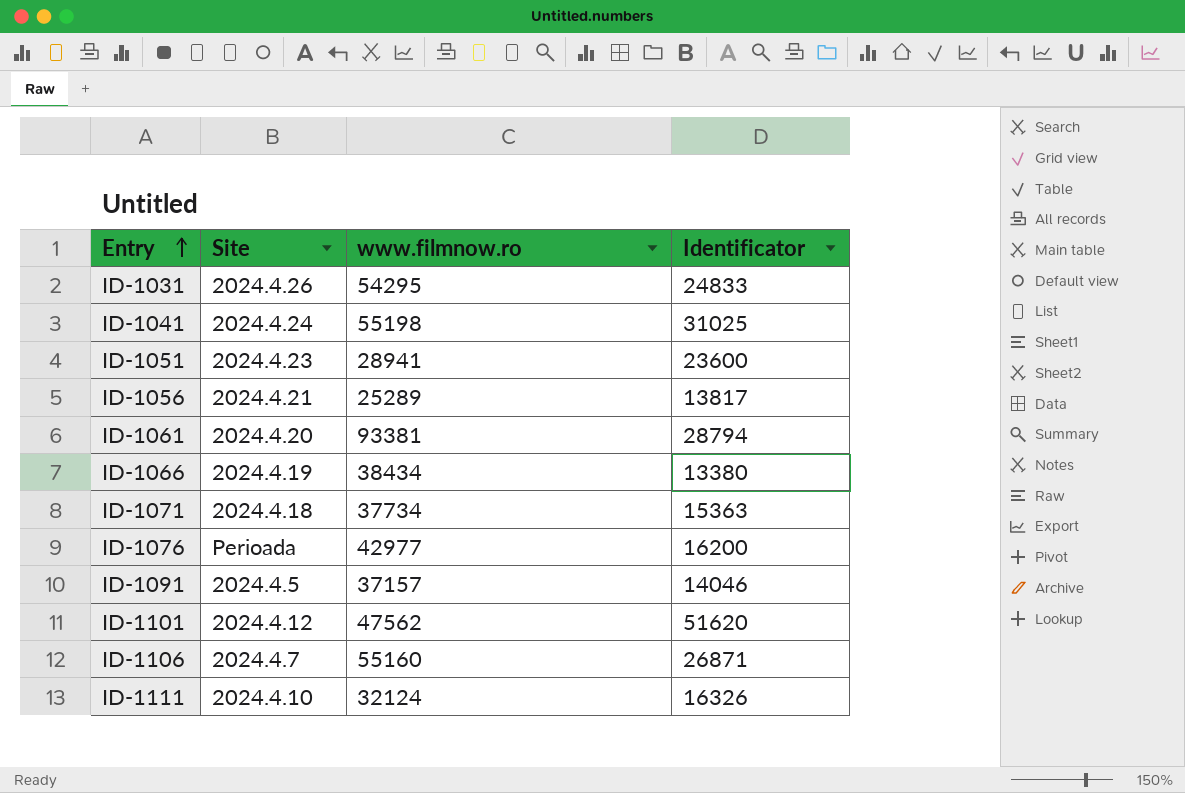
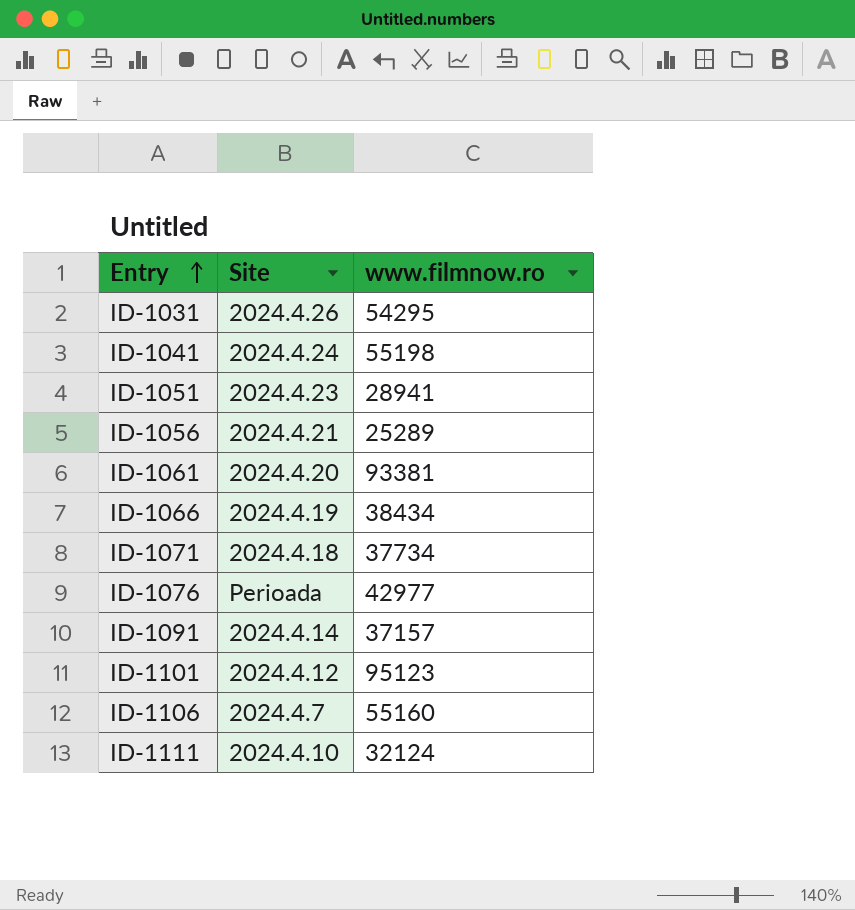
column Identificator | position: 4 -> none
ID-1091 | Site: 2024.4.5 -> 2024.4.14
ID-1101 | www.filmnow.ro: 47562 -> 95123

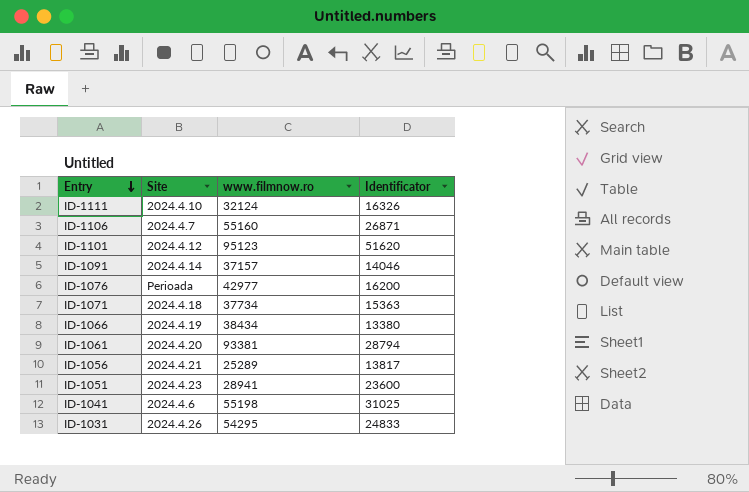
row order: Entry ascending -> Entry descending
column Identificator | position: none -> 4
ID-1041 | Site: 2024.4.24 -> 2024.4.6

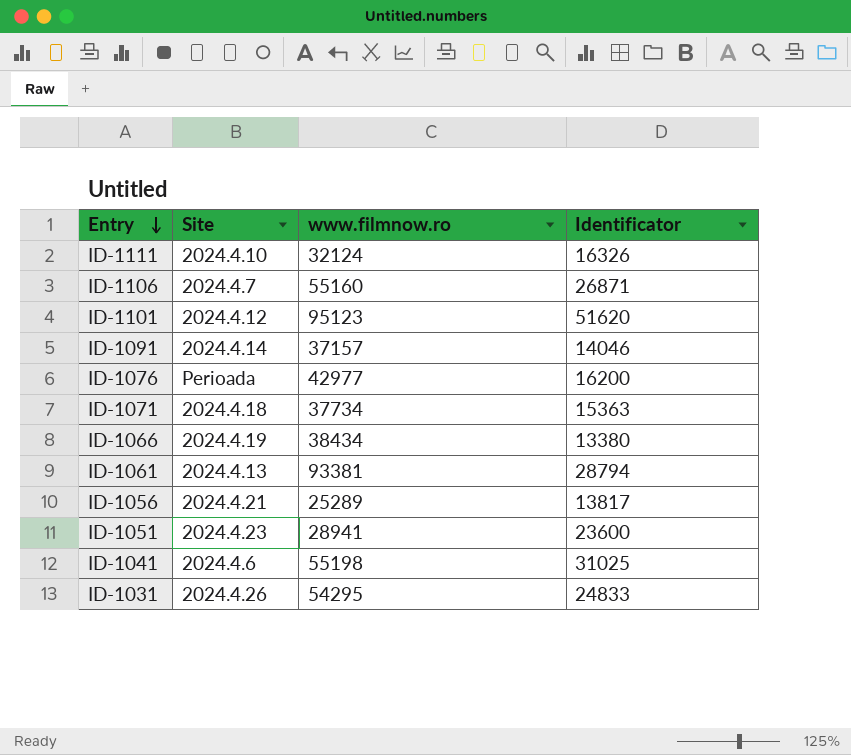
ID-1061 | Site: 2024.4.20 -> 2024.4.13

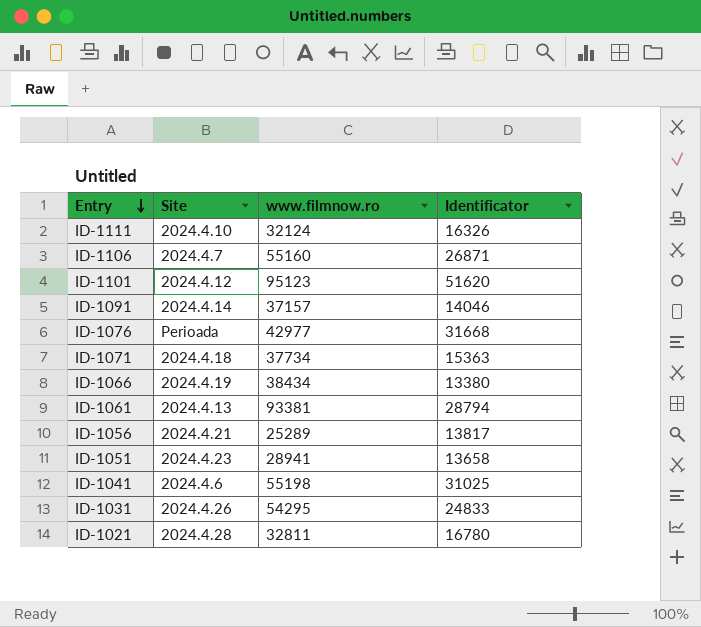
ID-1076 | Identificator: 16200 -> 31668
ID-1051 | Identificator: 23600 -> 13658
row ID-1021: none -> 2024.4.28 | 32811 | 16780

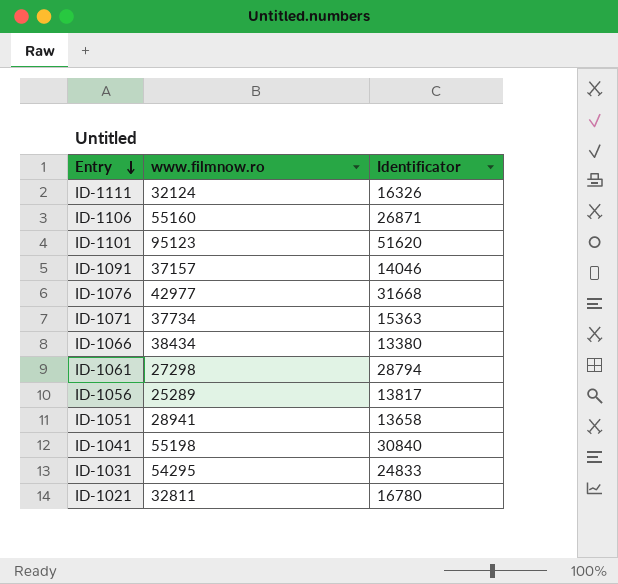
column Site | position: 2 -> none
ID-1061 | www.filmnow.ro: 93381 -> 27298
ID-1041 | Identificator: 31025 -> 30840

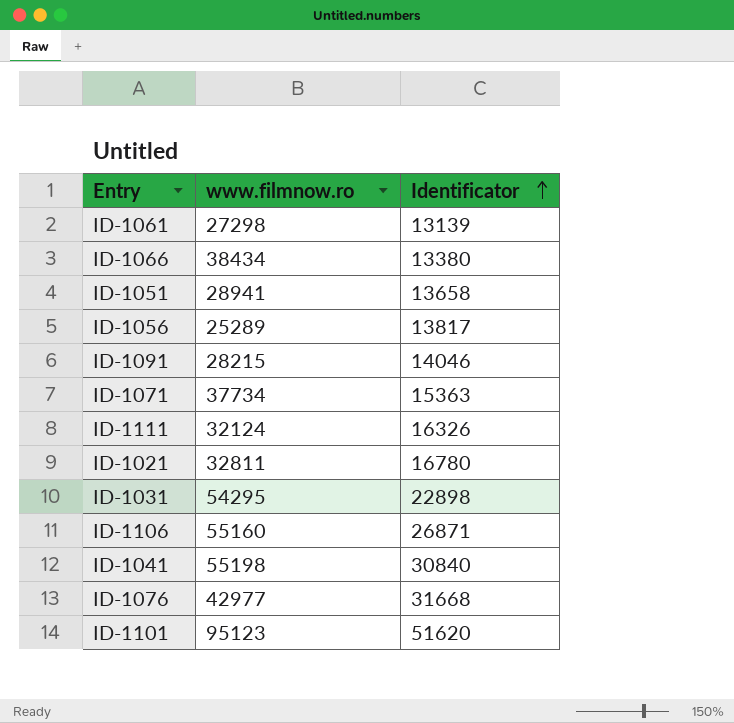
row order: Entry descending -> Identificator ascending
ID-1061 | Identificator: 28794 -> 13139
ID-1091 | www.filmnow.ro: 37157 -> 28215
ID-1031 | Identificator: 24833 -> 22898

